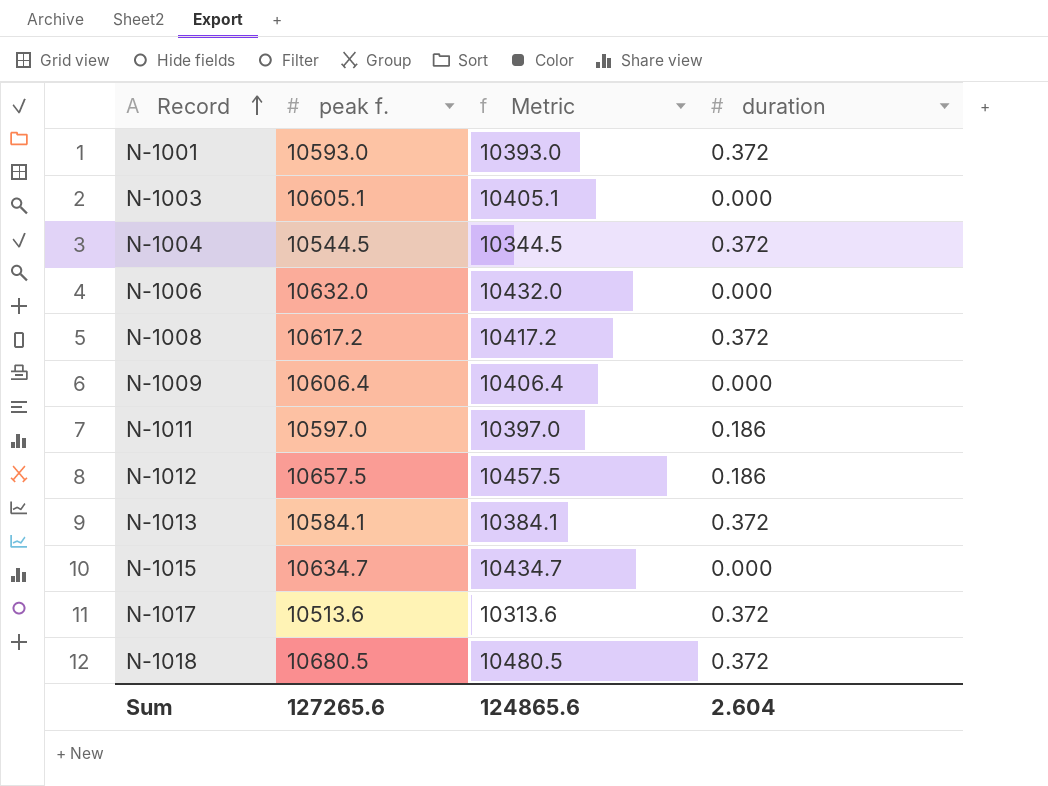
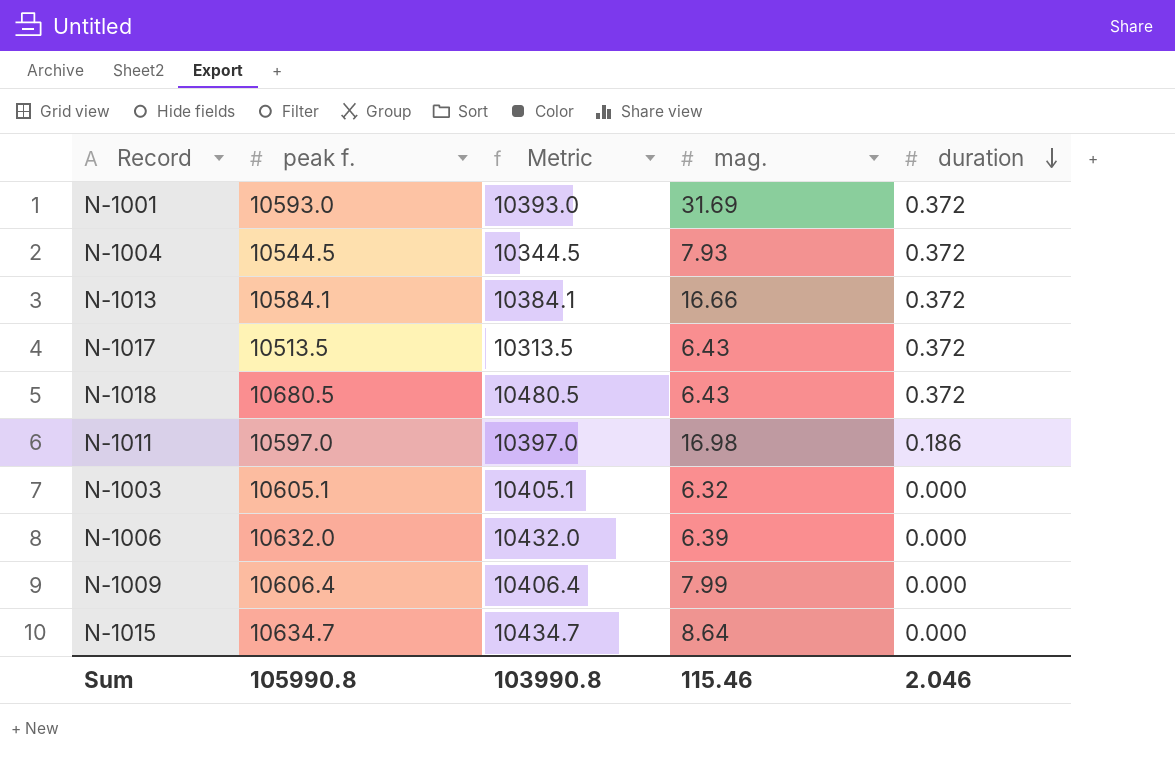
row order: Record ascending -> duration descending
column mag. | position: none -> 4
row N-1008: 10617.2 | 10417.2 | 0.372 -> none
row N-1012: 10657.5 | 10457.5 | 0.186 -> none
N-1017 | peak f.: 10513.6 -> 10513.5
N-1017 | Metric: 10313.6 -> 10313.5
Sum | peak f.: 127265.6 -> 105990.8
Sum | Metric: 124865.6 -> 103990.8
Sum | duration: 2.604 -> 2.046

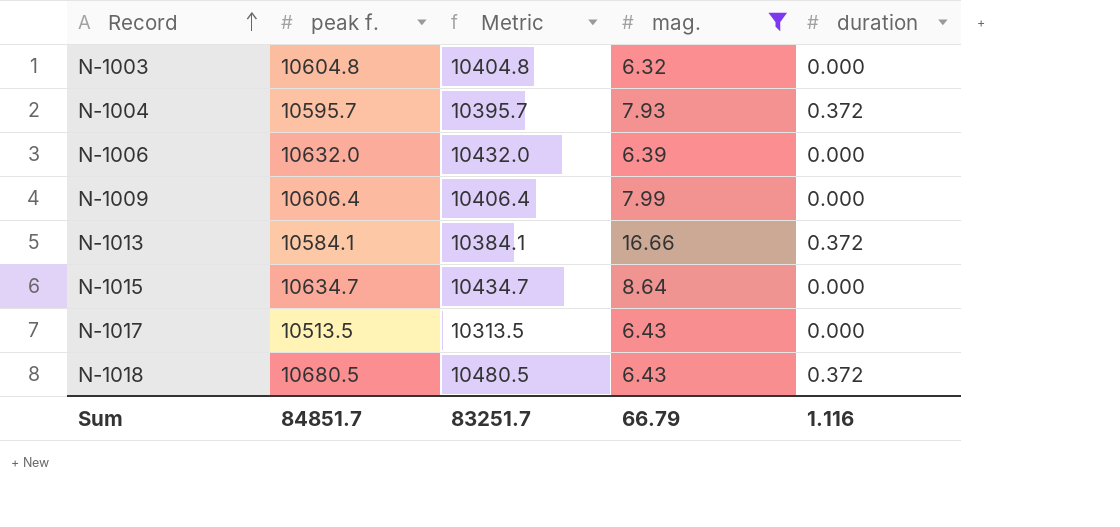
filter: none -> mag. <= 16.66
row order: duration descending -> Record ascending
N-1003 | peak f.: 10605.1 -> 10604.8
N-1003 | Metric: 10405.1 -> 10404.8
N-1004 | peak f.: 10544.5 -> 10595.7
N-1004 | Metric: 10344.5 -> 10395.7
N-1017 | duration: 0.372 -> 0.000
Sum | peak f.: 105990.8 -> 84851.7
Sum | Metric: 103990.8 -> 83251.7
Sum | mag.: 115.46 -> 66.79
Sum | duration: 2.046 -> 1.116

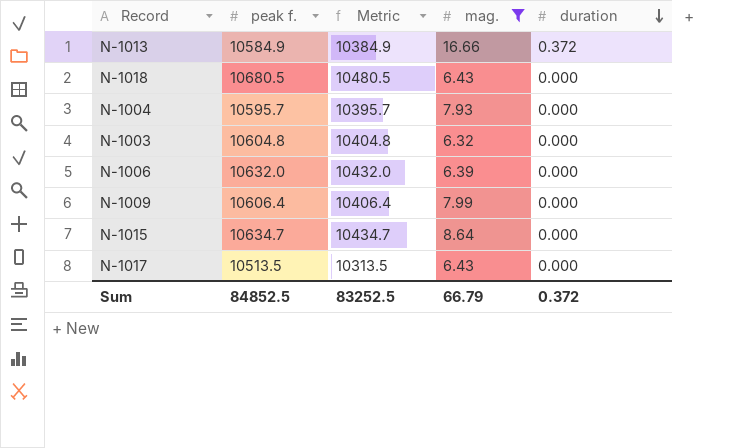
row order: Record ascending -> duration descending
N-1013 | peak f.: 10584.1 -> 10584.9
N-1013 | Metric: 10384.1 -> 10384.9
N-1018 | duration: 0.372 -> 0.000
N-1004 | duration: 0.372 -> 0.000
Sum | peak f.: 84851.7 -> 84852.5
Sum | Metric: 83251.7 -> 83252.5
Sum | duration: 1.116 -> 0.372

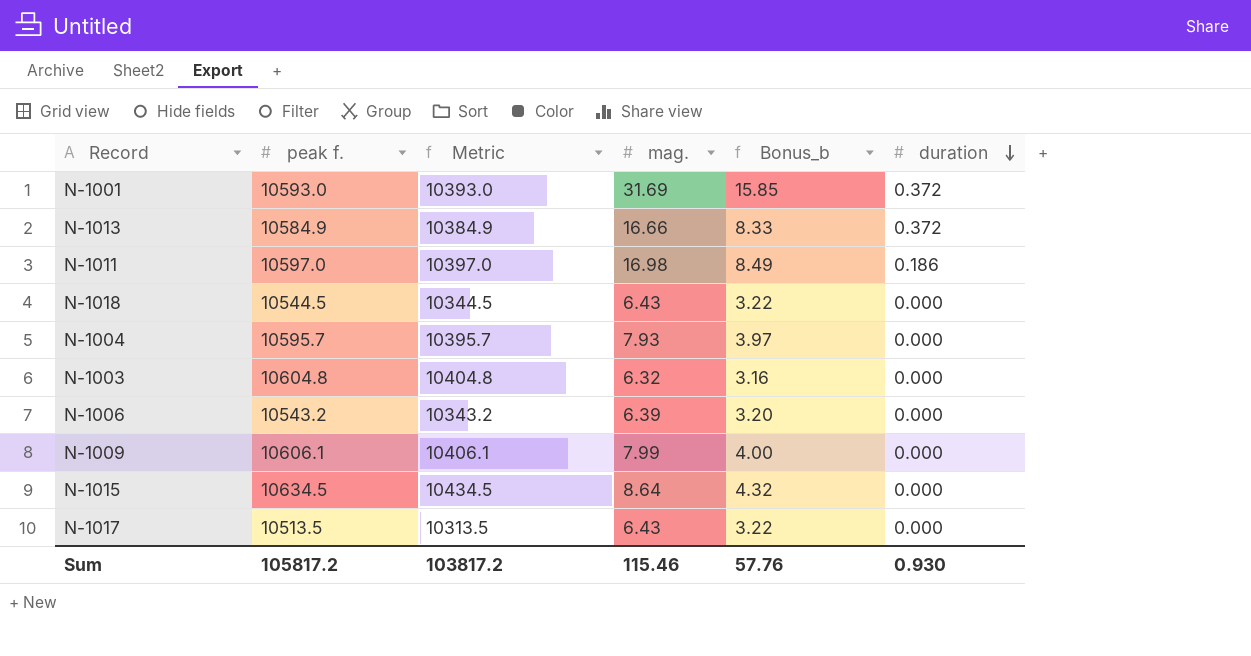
filter: mag. <= 16.66 -> none
column Bonus_b | formula: none -> [mag.] * 0.5
N-1018 | peak f.: 10680.5 -> 10544.5
N-1018 | Metric: 10480.5 -> 10344.5
N-1006 | peak f.: 10632.0 -> 10543.2
N-1006 | Metric: 10432.0 -> 10343.2
N-1009 | peak f.: 10606.4 -> 10606.1
N-1009 | Metric: 10406.4 -> 10406.1
N-1015 | peak f.: 10634.7 -> 10634.5
N-1015 | Metric: 10434.7 -> 10434.5
Sum | peak f.: 84852.5 -> 105817.2
Sum | Metric: 83252.5 -> 103817.2
Sum | mag.: 66.79 -> 115.46
Sum | duration: 0.372 -> 0.930

